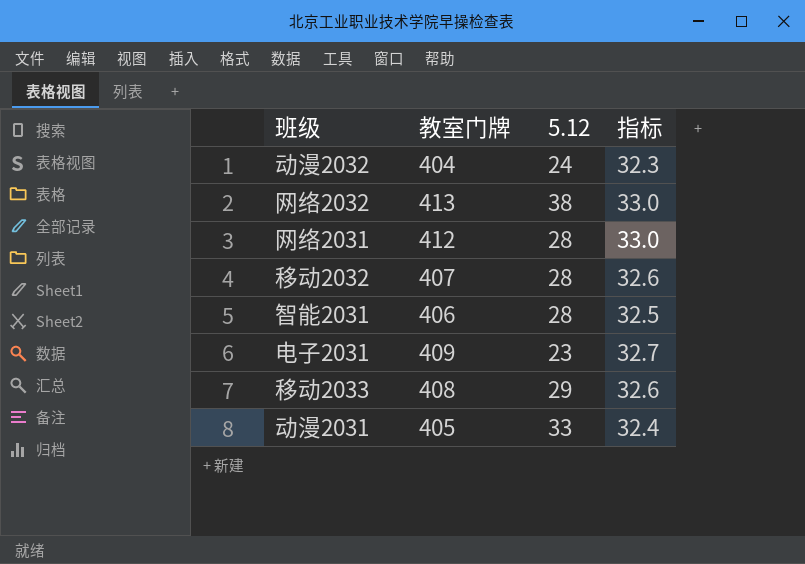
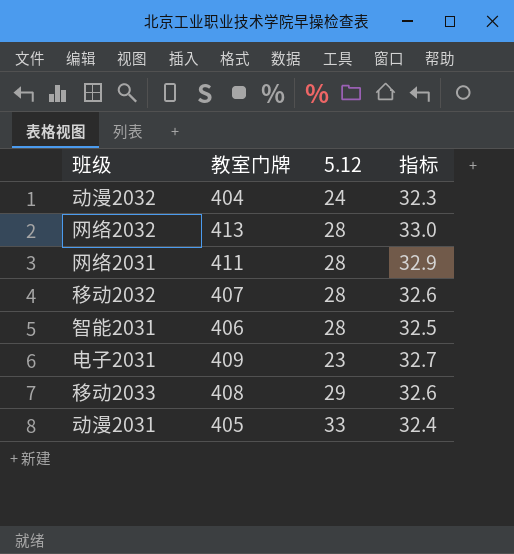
网络2032 | 5.12: 38 -> 28
网络2031 | 教室门牌: 412 -> 411
网络2031 | 指标: 33.0 -> 32.9

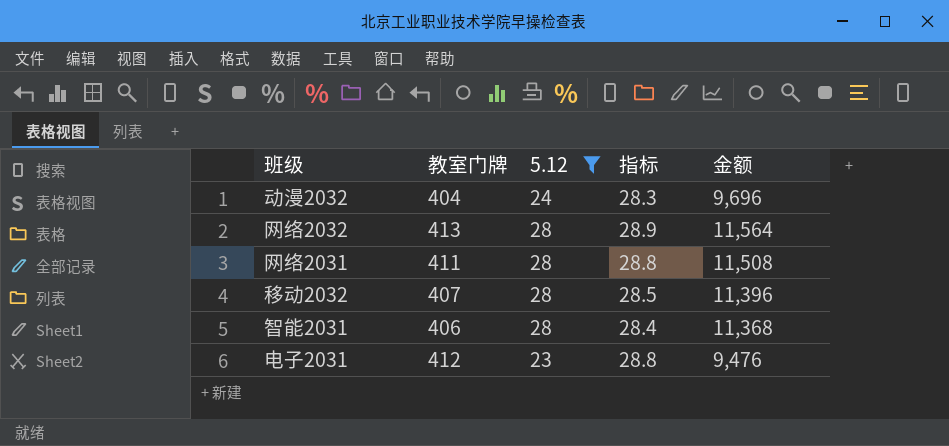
filter: none -> 5.12 <= 28
column 指标 | formula: [教室门牌] * 0.08 -> [教室门牌] * 0.07
column 金额 | formula: none -> [教室门牌] * [5.12]
电子2031 | 教室门牌: 409 -> 412

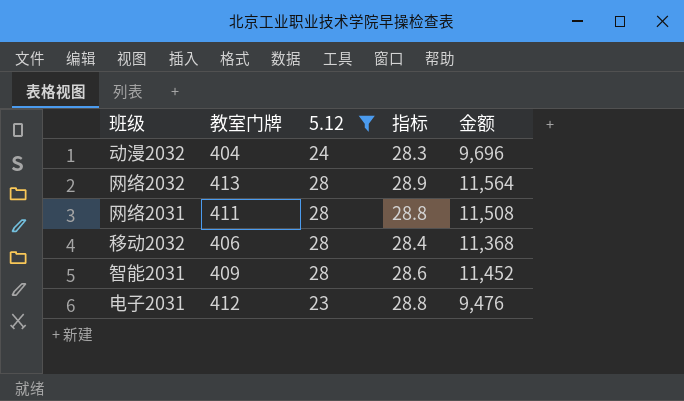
移动2032 | 教室门牌: 407 -> 406
移动2032 | 指标: 28.5 -> 28.4
移动2032 | 金额: 11,396 -> 11,368
智能2031 | 教室门牌: 406 -> 409
智能2031 | 指标: 28.4 -> 28.6
智能2031 | 金额: 11,368 -> 11,452

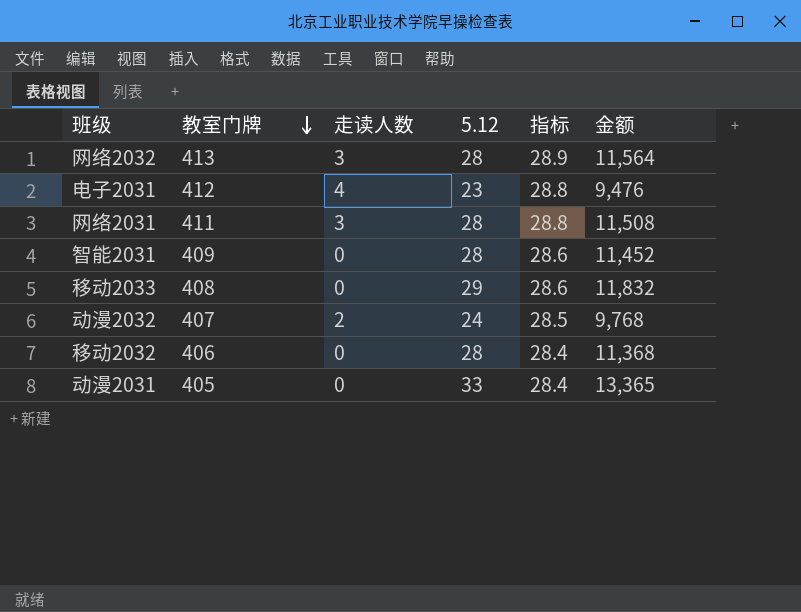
filter: 5.12 <= 28 -> none
row order: none -> 教室门牌 descending
column 走读人数 | position: none -> 3
动漫2032 | 教室门牌: 404 -> 407
动漫2032 | 指标: 28.3 -> 28.5
动漫2032 | 金额: 9,696 -> 9,768

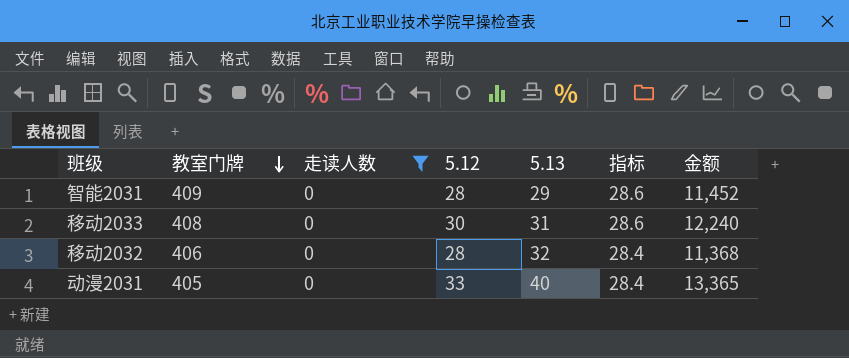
filter: none -> 走读人数 = 0
column 5.13 | position: none -> 5
移动2033 | 5.12: 29 -> 30
移动2033 | 金额: 11,832 -> 12,240

